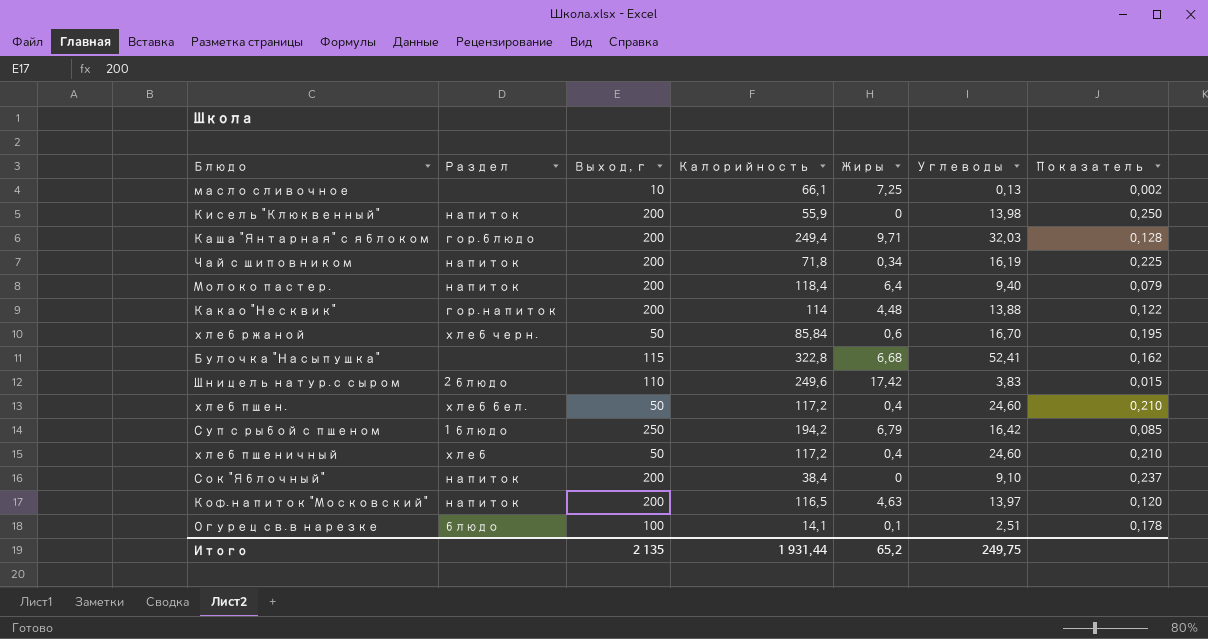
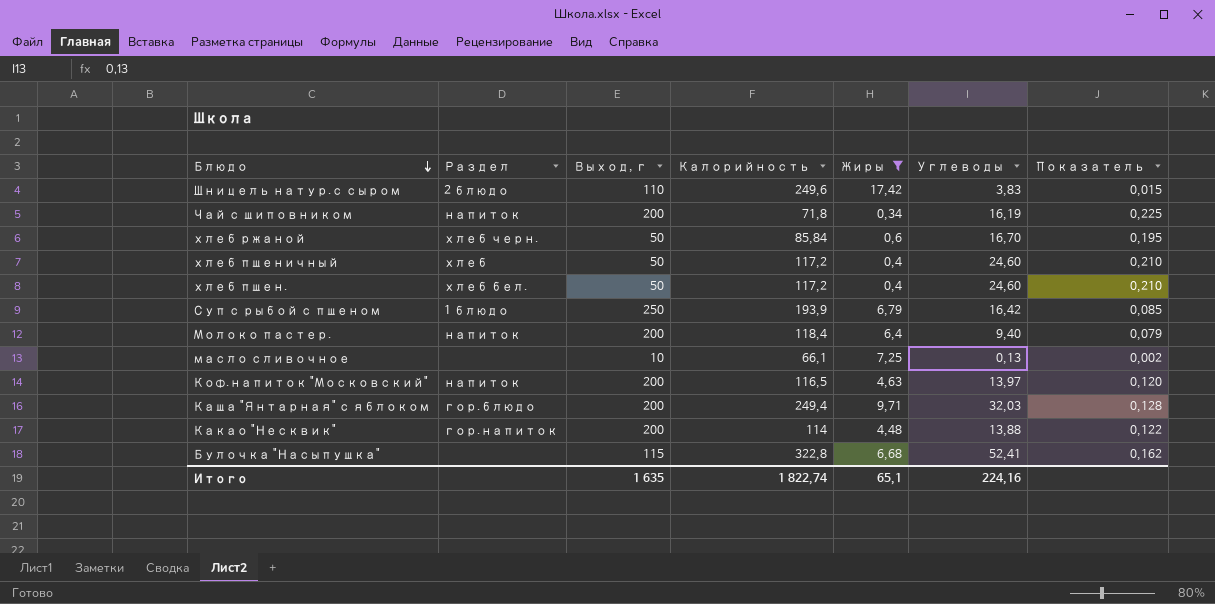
filter: none -> Жиры >= 0,34
row order: none -> Блюдо descending
Суп с рыбой с пшеном | Калорийность: 194,2 -> 193,9
Итого | Выход, г: 2 135 -> 1 635
Итого | Калорийность: 1 931,44 -> 1 822,74
Итого | Жиры: 65,2 -> 65,1
Итого | Углеводы: 249,75 -> 224,16

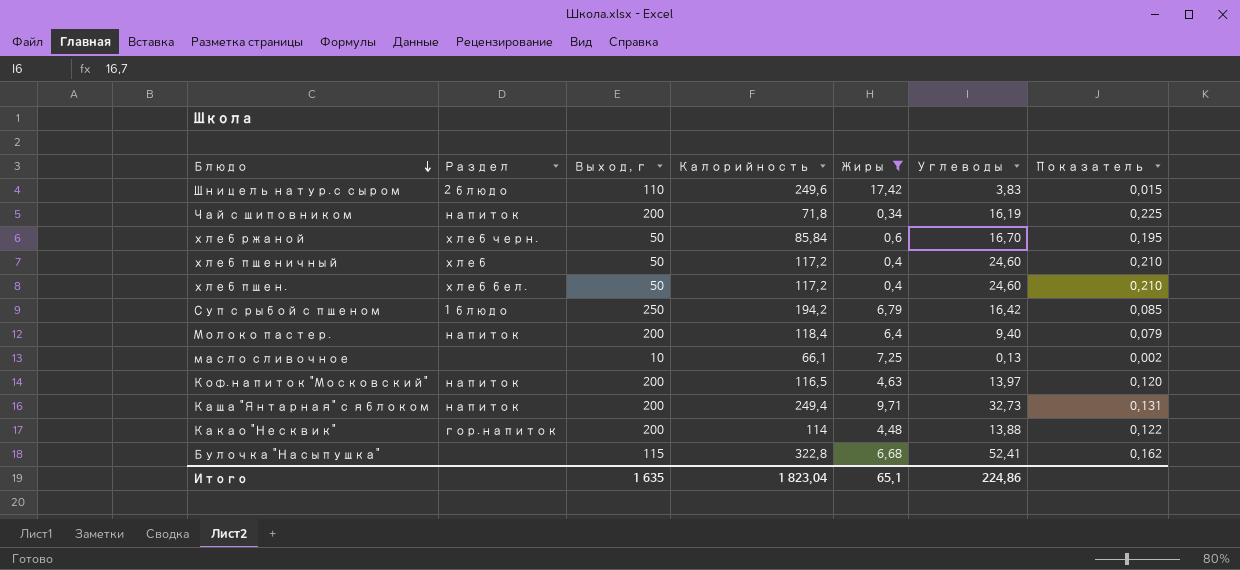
Суп с рыбой с пшеном | Калорийность: 193,9 -> 194,2
Каша "Янтарная" с яблоком | Раздел: гор.блюдо -> напиток
Каша "Янтарная" с яблоком | Углеводы: 32,03 -> 32,73
Каша "Янтарная" с яблоком | Показатель: 0,128 -> 0,131
Итого | Калорийность: 1 822,74 -> 1 823,04
Итого | Углеводы: 224,16 -> 224,86

